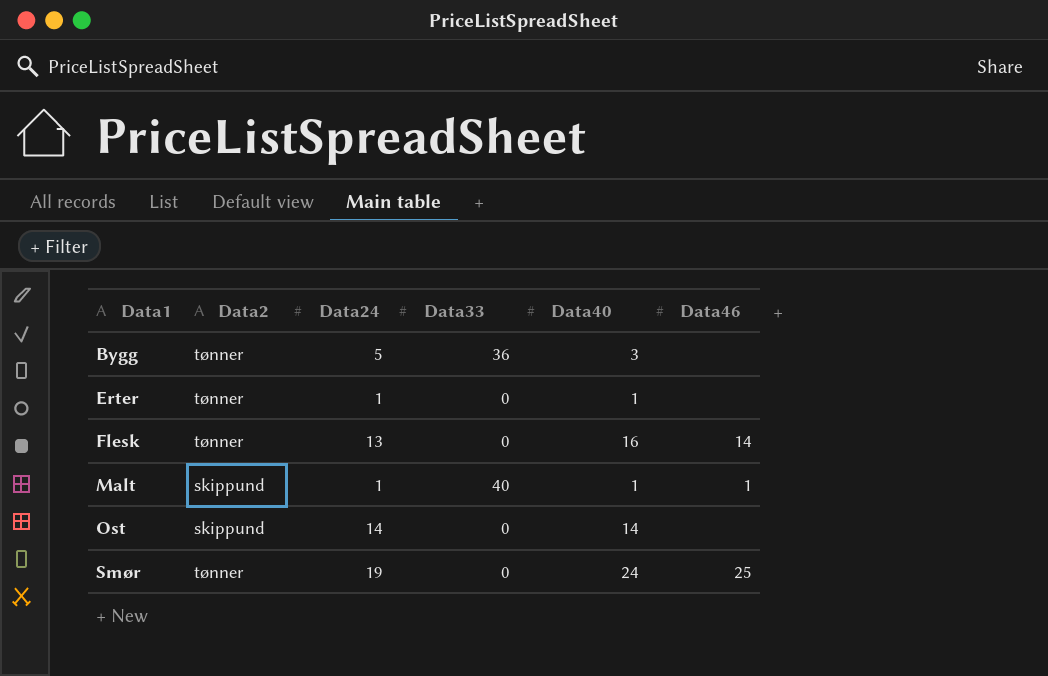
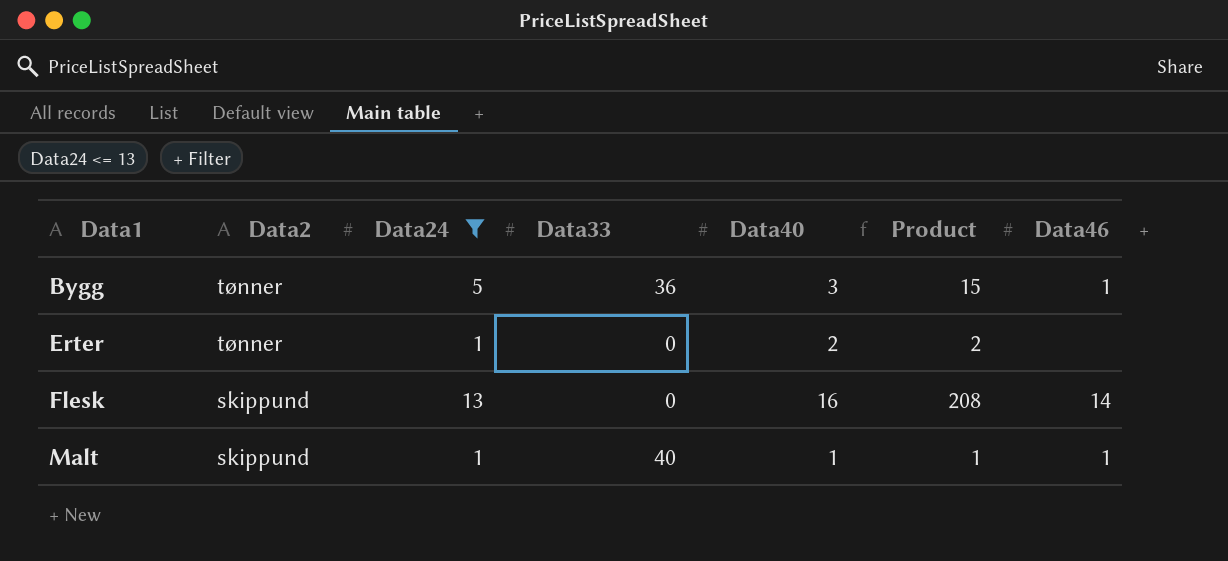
filter: none -> Data24 <= 13
column Product | formula: none -> [Data24] * [Data40]
Bygg | Data46: none -> 1
Erter | Data40: 1 -> 2
Flesk | Data2: tønner -> skippund

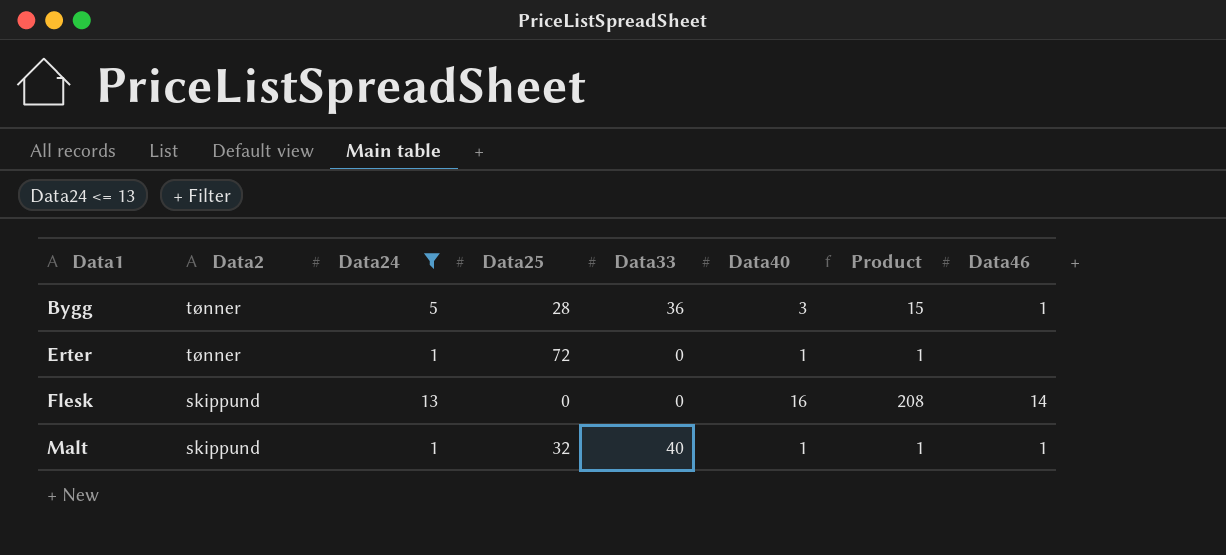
column Data25 | position: none -> 4
Erter | Data40: 2 -> 1
Erter | Product: 2 -> 1

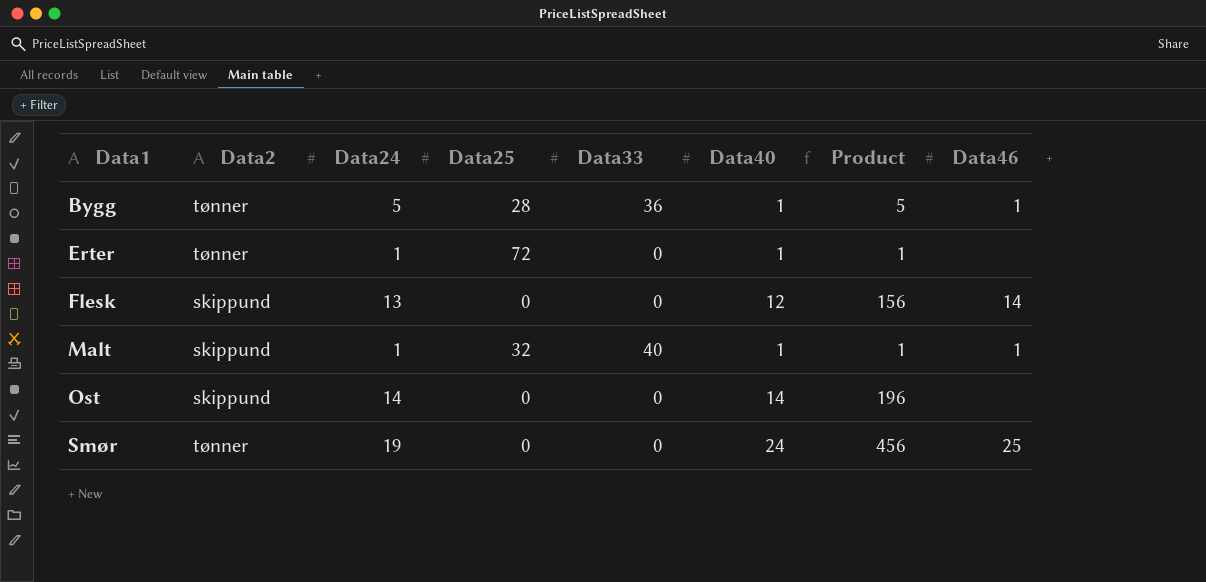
filter: Data24 <= 13 -> none
Bygg | Data40: 3 -> 1
Bygg | Product: 15 -> 5
Flesk | Data40: 16 -> 12
Flesk | Product: 208 -> 156

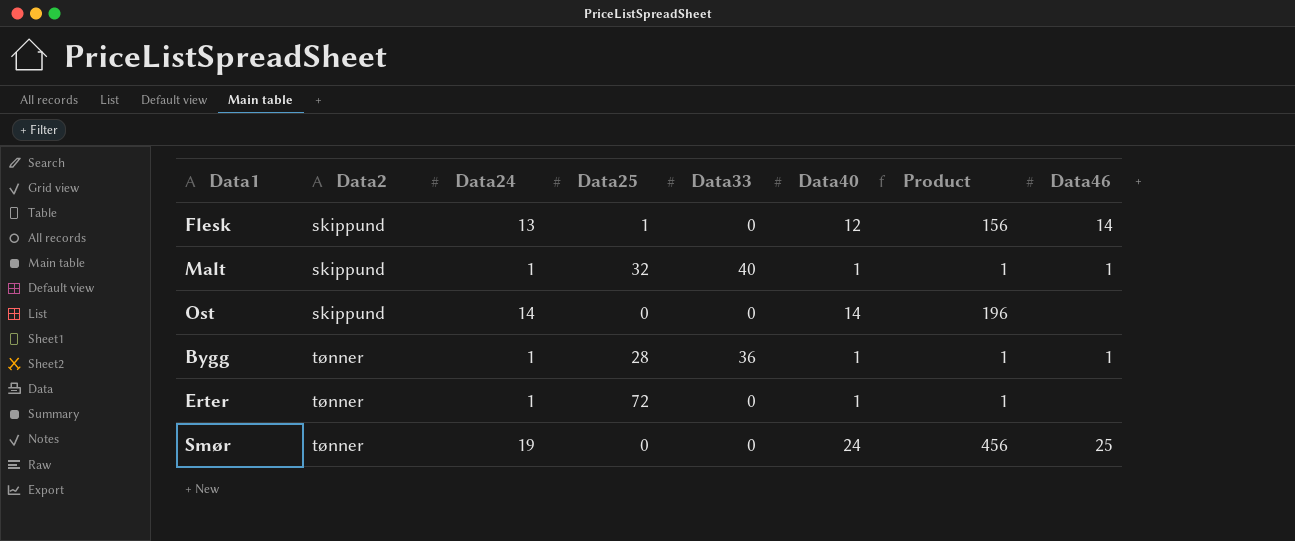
row order: Data1 ascending -> Data2 ascending
Flesk | Data25: 0 -> 1
Bygg | Data24: 5 -> 1
Bygg | Product: 5 -> 1

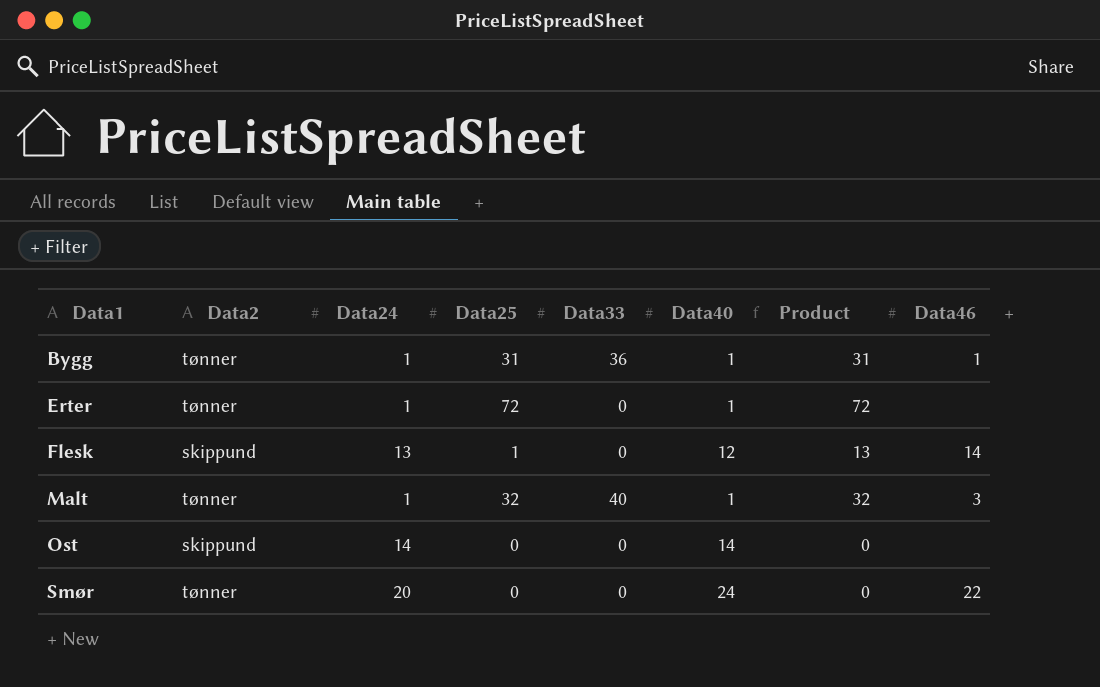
row order: Data2 ascending -> Data1 ascending
column Product | formula: [Data24] * [Data40] -> [Data24] * [Data25]
Bygg | Data25: 28 -> 31
Malt | Data2: skippund -> tønner
Malt | Data46: 1 -> 3
Smør | Data24: 19 -> 20
Smør | Data46: 25 -> 22

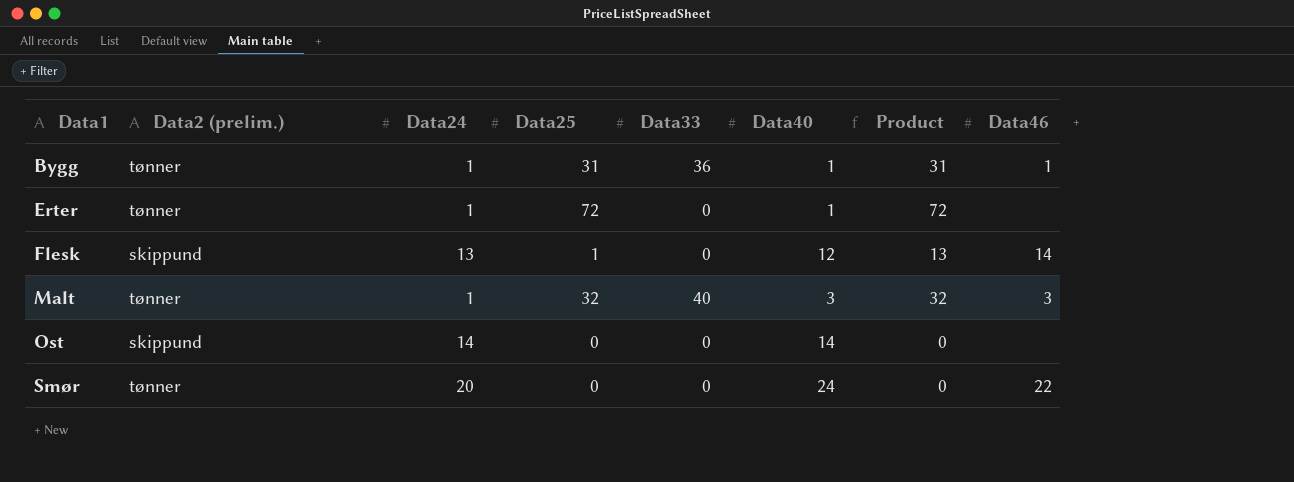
column name: Data2 -> Data2 (prelim.)
Malt | Data40: 1 -> 3

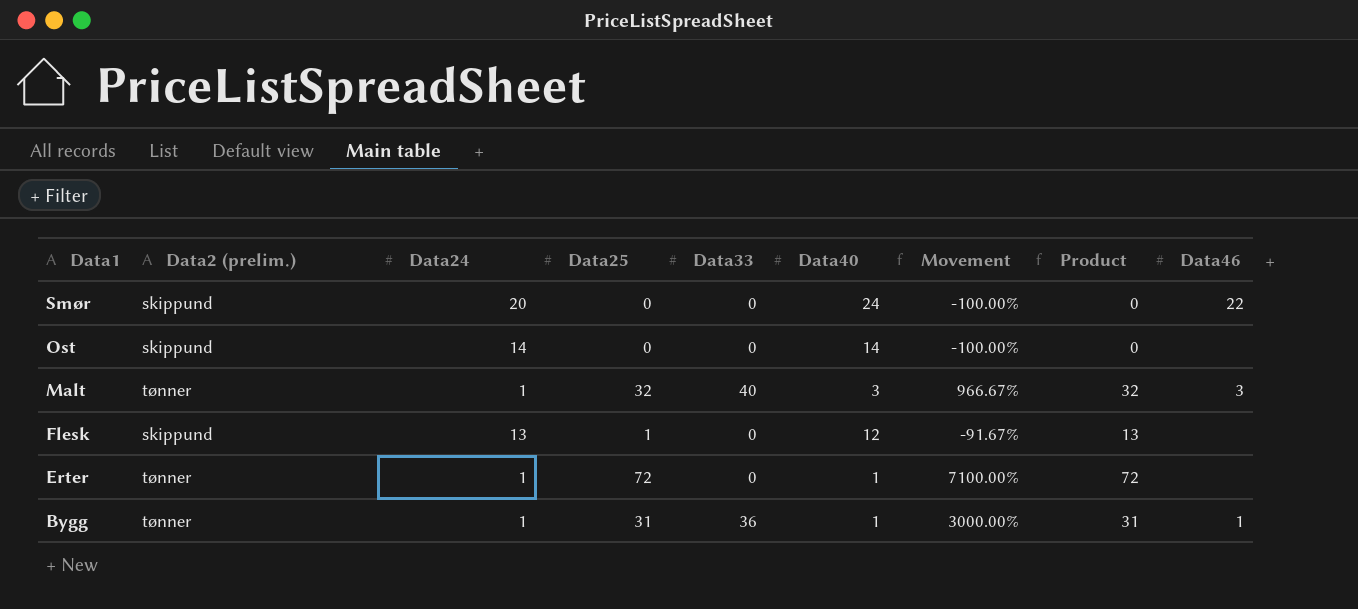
row order: Data1 ascending -> Data1 descending
column Movement | formula: none -> ([Data25] - [Data40]) / [Data40]
Smør | Data2 (prelim.): tønner -> skippund
Flesk | Data46: 14 -> none

